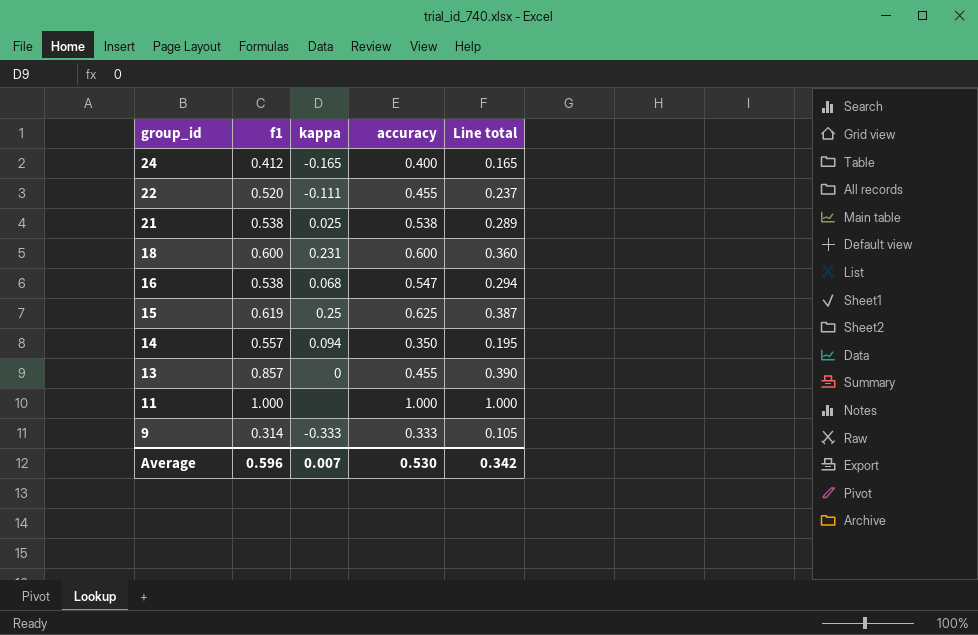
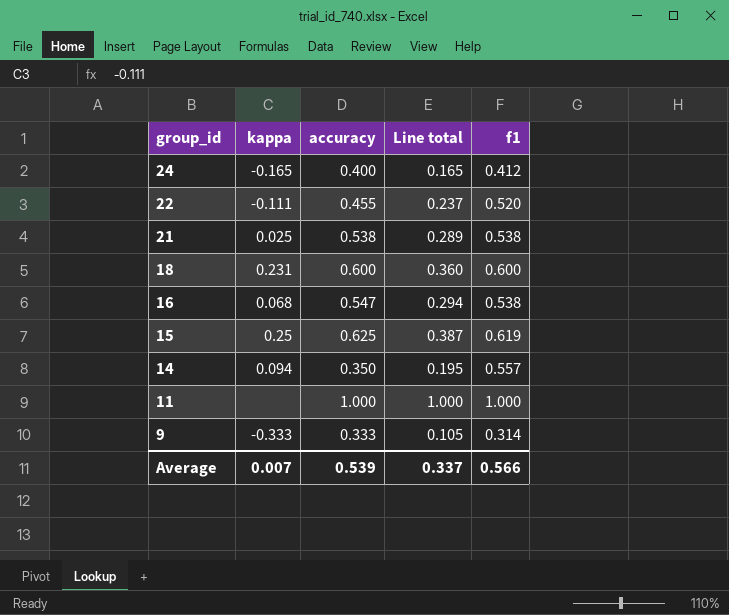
column f1 | position: 2 -> 5
row 13: 0.857 | 0 | 0.455 | 0.390 -> none
Average | accuracy: 0.530 -> 0.539
Average | Line total: 0.342 -> 0.337
Average | f1: 0.596 -> 0.566

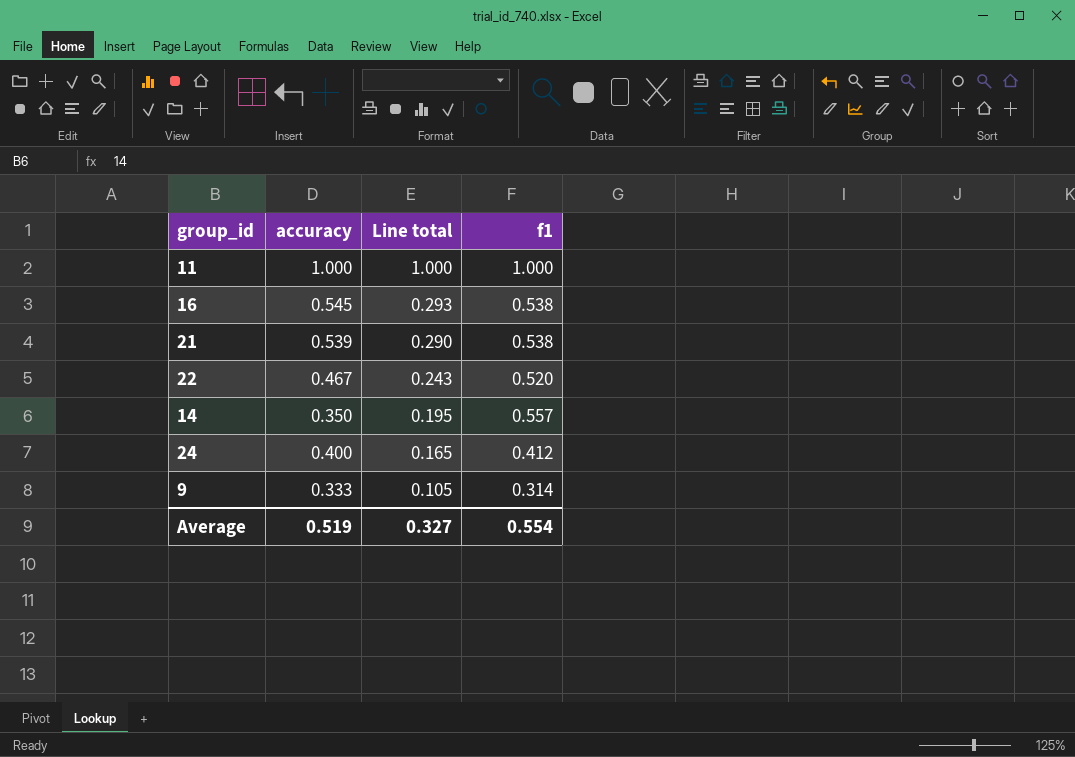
row order: group_id descending -> Line total descending
column kappa | position: 2 -> none
row 18: 0.231 | 0.600 | 0.360 | 0.600 -> none
row 15: 0.25 | 0.625 | 0.387 | 0.619 -> none
16 | accuracy: 0.547 -> 0.545
16 | Line total: 0.294 -> 0.293
21 | accuracy: 0.538 -> 0.539
21 | Line total: 0.289 -> 0.290
22 | accuracy: 0.455 -> 0.467
22 | Line total: 0.237 -> 0.243
Average | accuracy: 0.539 -> 0.519
Average | Line total: 0.337 -> 0.327
Average | f1: 0.566 -> 0.554

